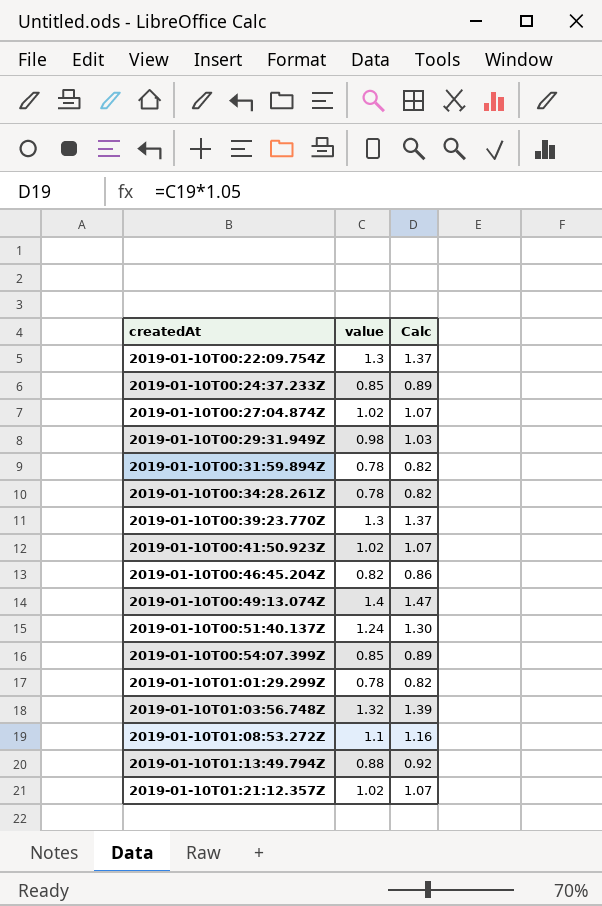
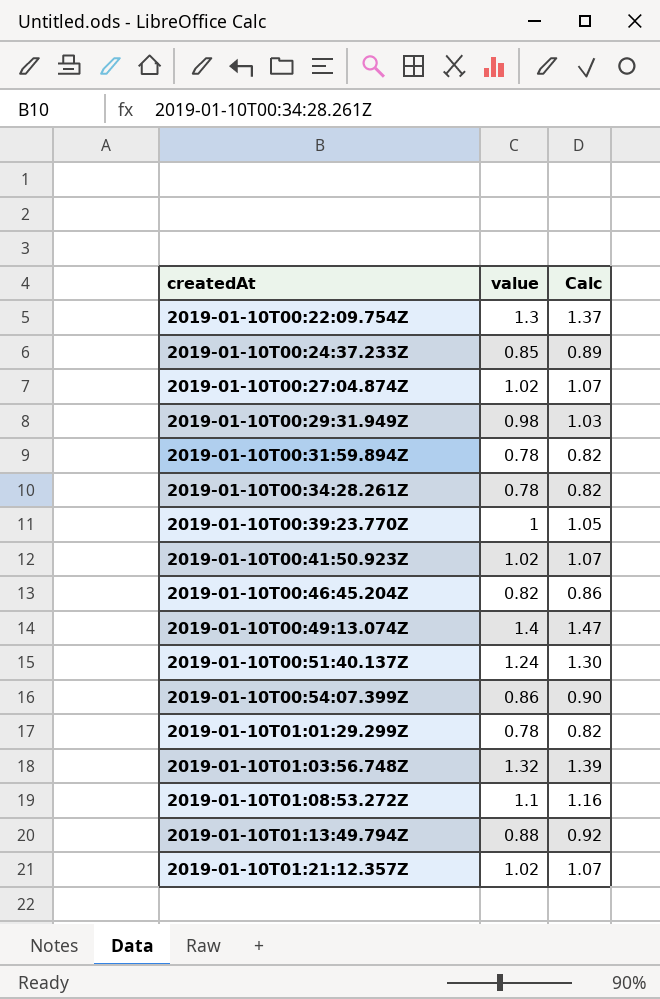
2019-01-10T00:39:23.770Z | value: 1.3 -> 1
2019-01-10T00:39:23.770Z | Calc: 1.37 -> 1.05
2019-01-10T00:54:07.399Z | value: 0.85 -> 0.86
2019-01-10T00:54:07.399Z | Calc: 0.89 -> 0.90

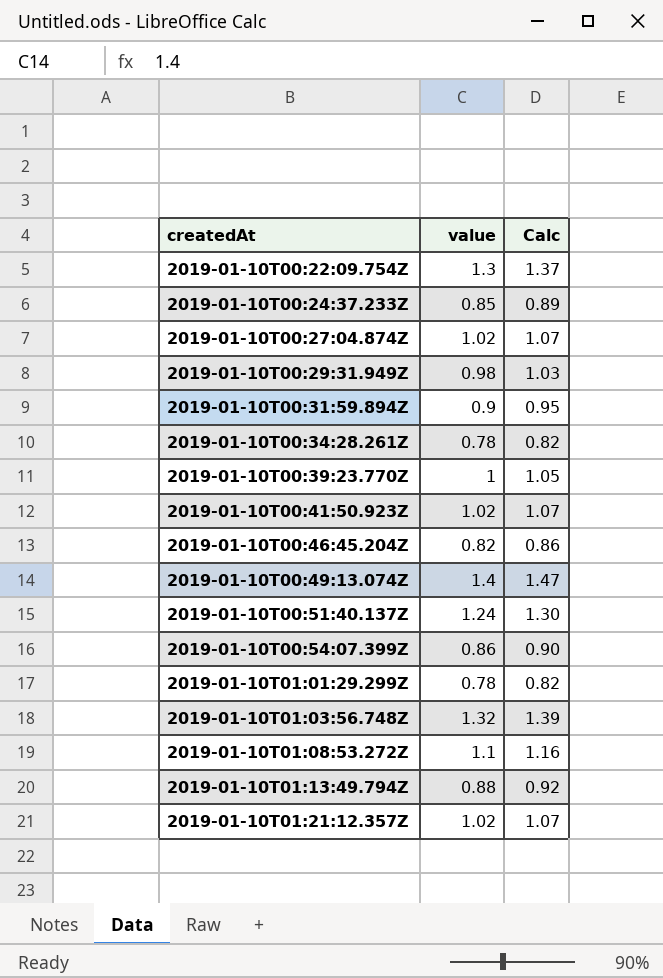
2019-01-10T00:31:59.894Z | value: 0.78 -> 0.9
2019-01-10T00:31:59.894Z | Calc: 0.82 -> 0.95

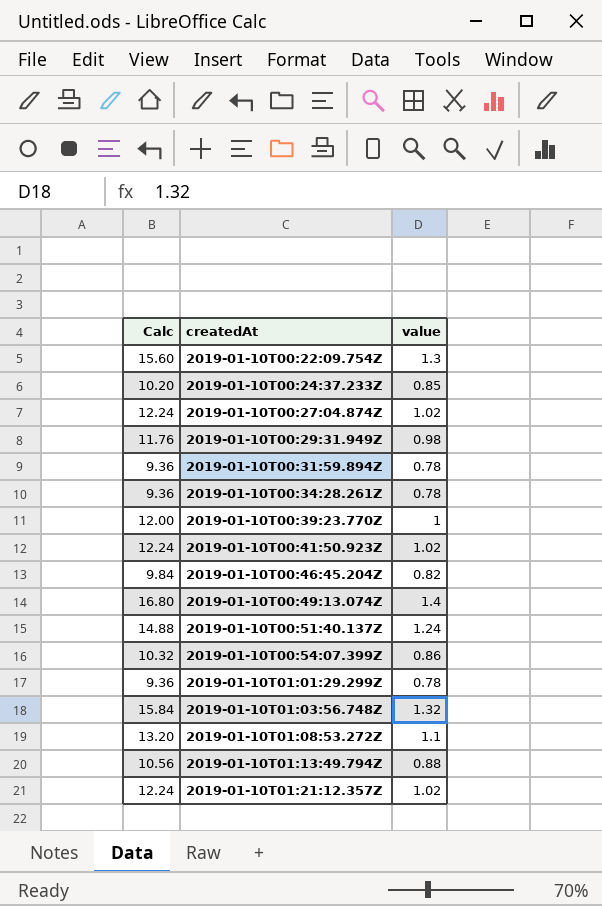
column Calc | formula: [value] * 1.05 -> [value] * 12
column Calc | position: 3 -> 1
2019-01-10T00:31:59.894Z | value: 0.9 -> 0.78

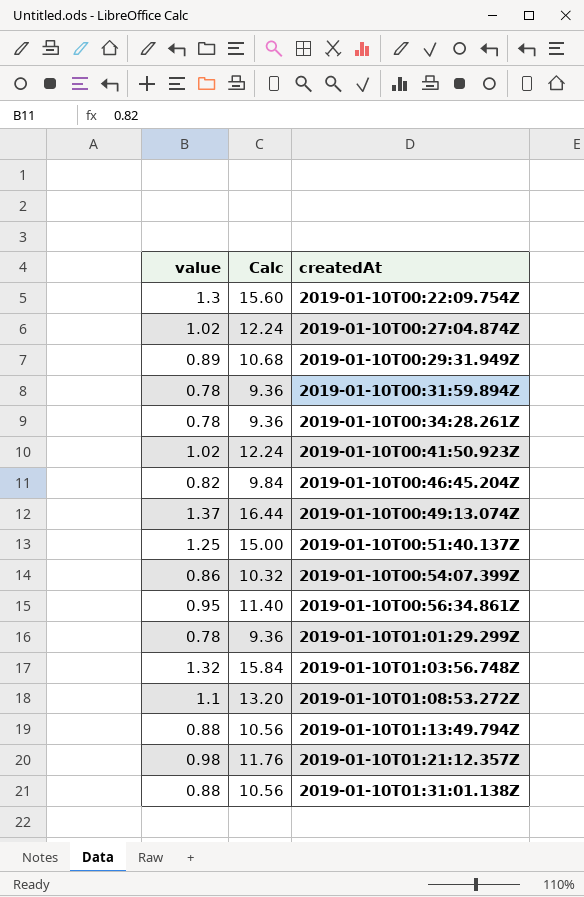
column value | position: 3 -> 1
row 2019-01-10T00:24:37.233Z: 10.20 | 0.85 -> none
row 2019-01-10T00:39:23.770Z: 12.00 | 1 -> none
2019-01-10T00:29:31.949Z | value: 0.98 -> 0.89
2019-01-10T00:29:31.949Z | Calc: 11.76 -> 10.68
2019-01-10T00:49:13.074Z | value: 1.4 -> 1.37
2019-01-10T00:49:13.074Z | Calc: 16.80 -> 16.44
2019-01-10T00:51:40.137Z | value: 1.24 -> 1.25
2019-01-10T00:51:40.137Z | Calc: 14.88 -> 15.00
row 2019-01-10T00:56:34.861Z: none -> 0.95 | 11.40
2019-01-10T01:21:12.357Z | value: 1.02 -> 0.98
2019-01-10T01:21:12.357Z | Calc: 12.24 -> 11.76
row 2019-01-10T01:31:01.138Z: none -> 0.88 | 10.56

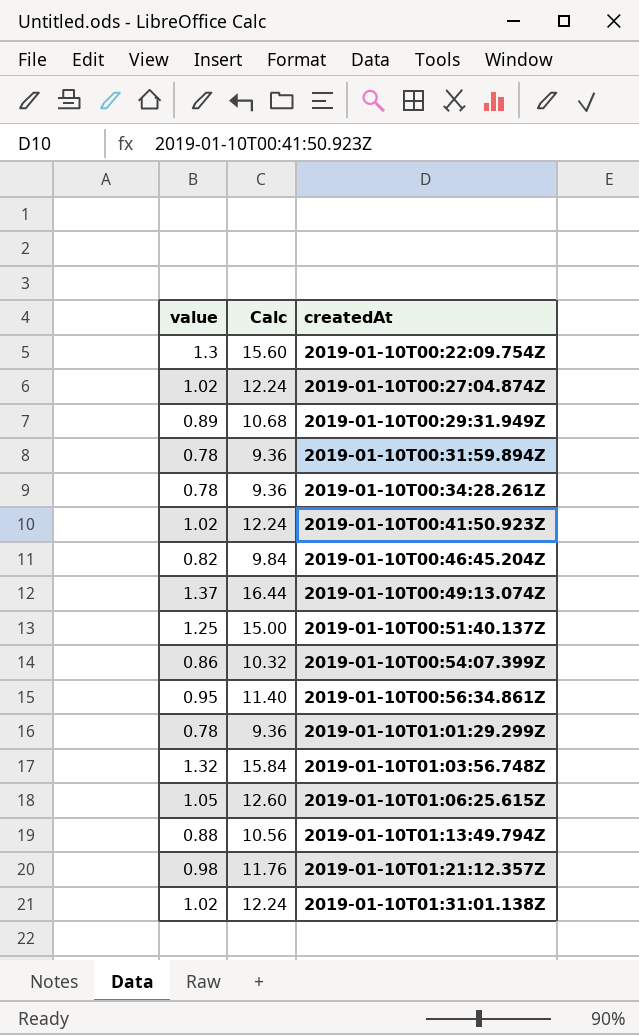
row 2019-01-10T01:08:53.272Z: 1.1 | 13.20 -> none
row 2019-01-10T01:06:25.615Z: none -> 1.05 | 12.60
2019-01-10T01:31:01.138Z | value: 0.88 -> 1.02
2019-01-10T01:31:01.138Z | Calc: 10.56 -> 12.24

